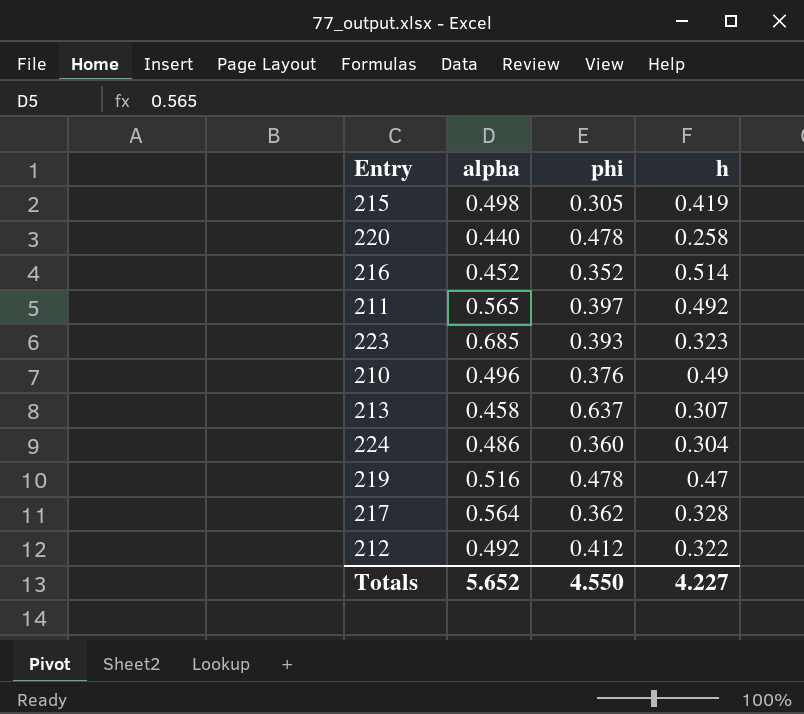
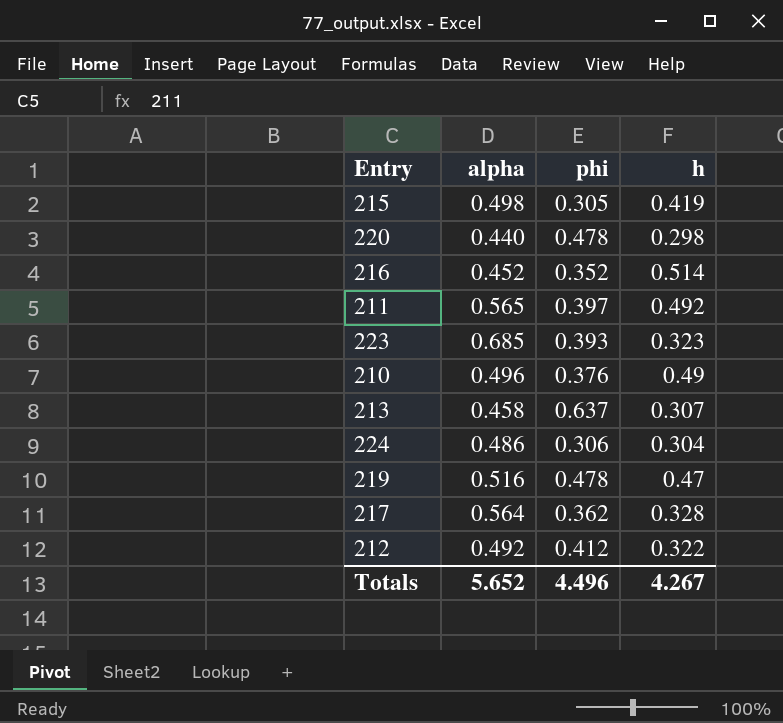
220 | h: 0.258 -> 0.298
224 | phi: 0.360 -> 0.306
Totals | phi: 4.550 -> 4.496
Totals | h: 4.227 -> 4.267

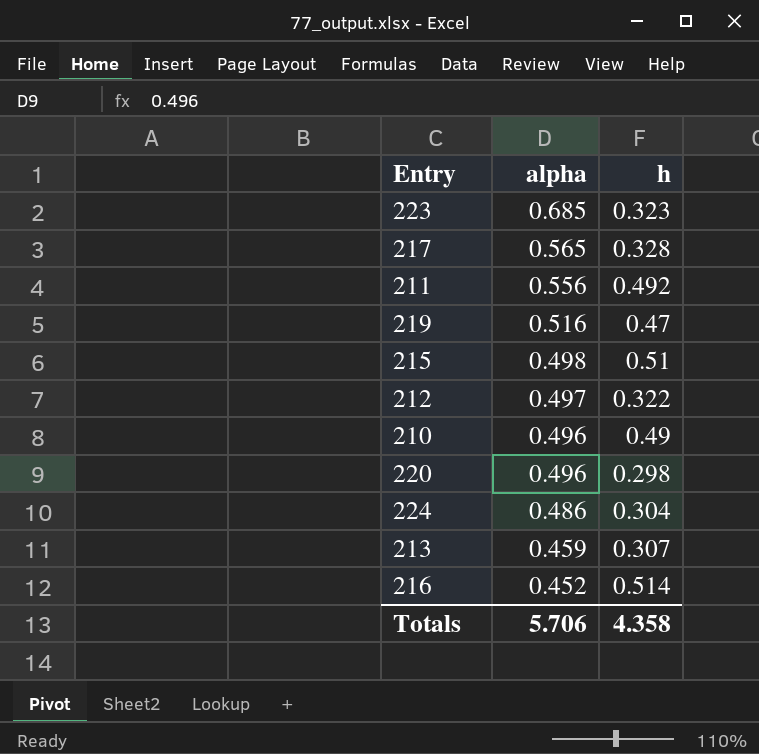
row order: none -> alpha descending
column phi | position: 3 -> none
217 | alpha: 0.564 -> 0.565
211 | alpha: 0.565 -> 0.556
215 | h: 0.419 -> 0.51
212 | alpha: 0.492 -> 0.497
220 | alpha: 0.440 -> 0.496
213 | alpha: 0.458 -> 0.459
Totals | alpha: 5.652 -> 5.706
Totals | h: 4.267 -> 4.358

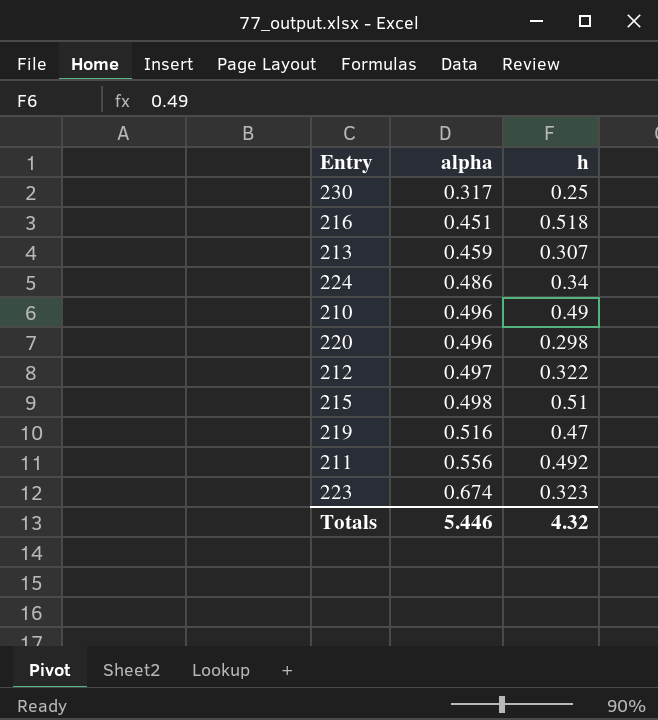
row order: alpha descending -> alpha ascending
row 217: 0.565 | 0.328 -> none
row 230: none -> 0.317 | 0.25
216 | alpha: 0.452 -> 0.451
216 | h: 0.514 -> 0.518
224 | h: 0.304 -> 0.34
223 | alpha: 0.685 -> 0.674
Totals | alpha: 5.706 -> 5.446
Totals | h: 4.358 -> 4.32

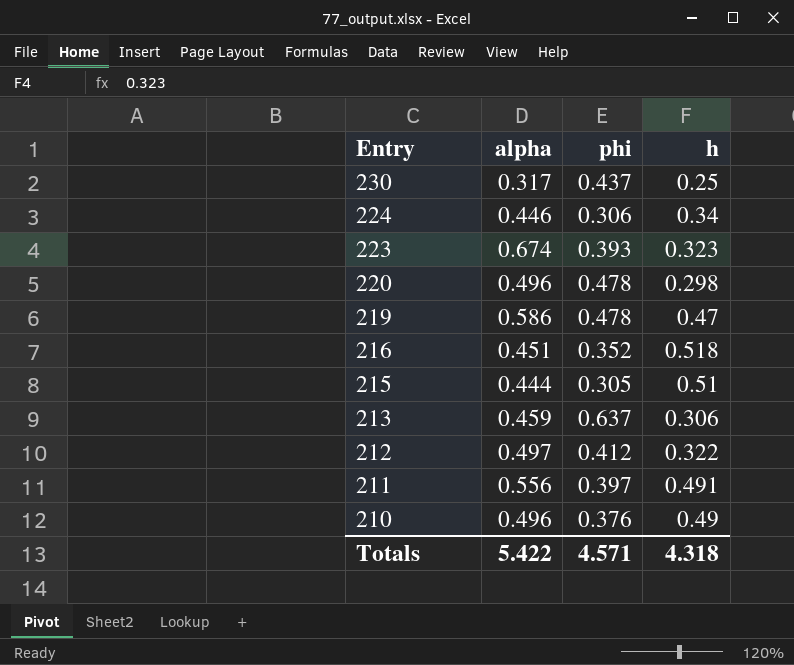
row order: alpha ascending -> Entry descending
column phi | position: none -> 3
224 | alpha: 0.486 -> 0.446
219 | alpha: 0.516 -> 0.586
215 | alpha: 0.498 -> 0.444
213 | h: 0.307 -> 0.306
211 | h: 0.492 -> 0.491
Totals | alpha: 5.446 -> 5.422
Totals | h: 4.32 -> 4.318

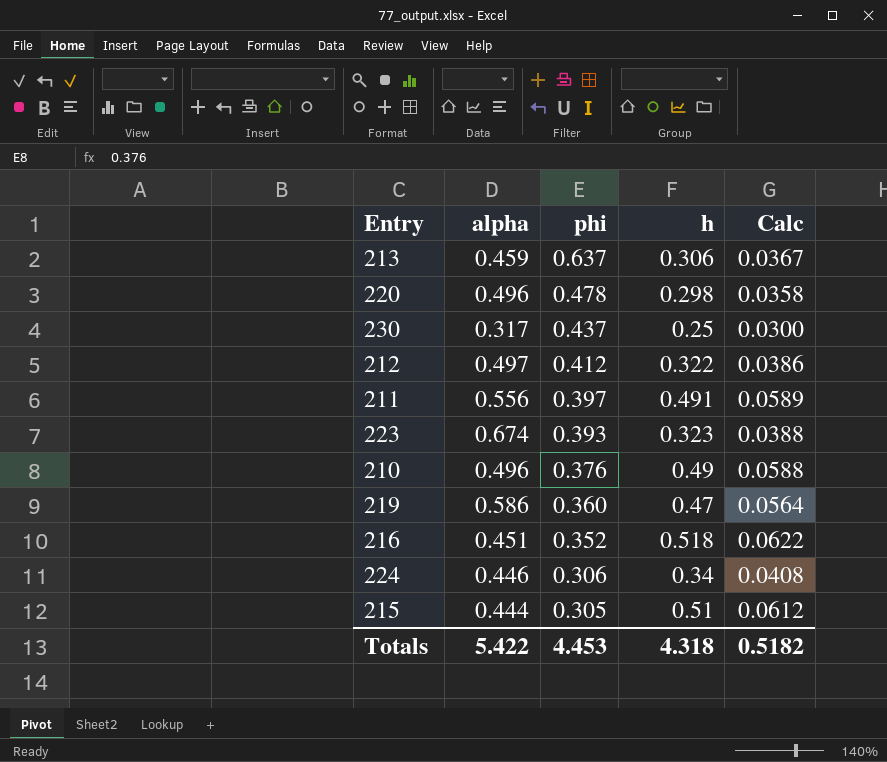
row order: Entry descending -> phi descending
column Calc | formula: none -> [h] * 0.12
219 | phi: 0.478 -> 0.360
Totals | phi: 4.571 -> 4.453

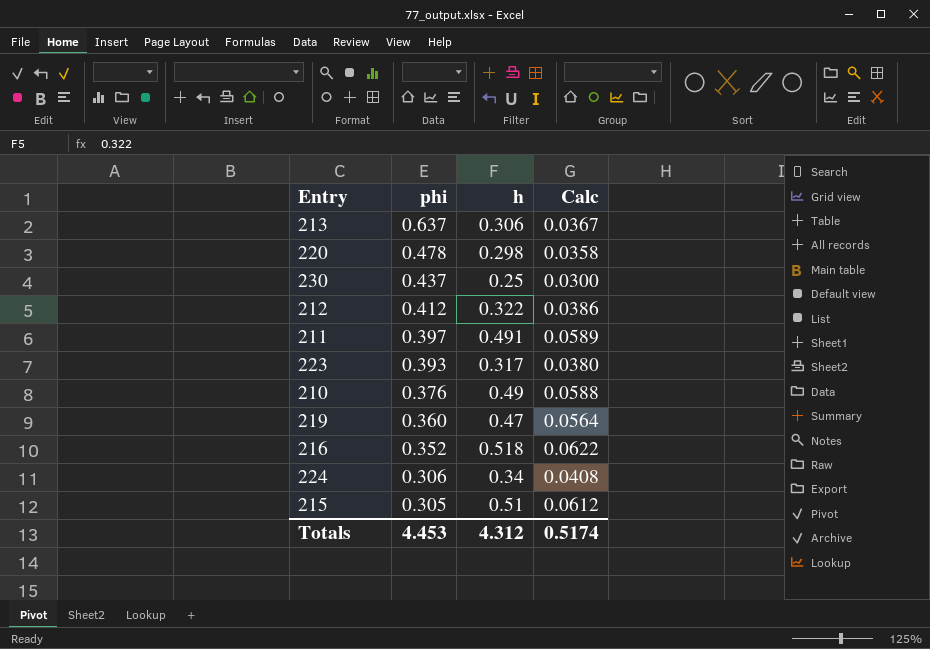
column alpha | position: 2 -> none
223 | h: 0.323 -> 0.317
223 | Calc: 0.0388 -> 0.0380
Totals | h: 4.318 -> 4.312
Totals | Calc: 0.5182 -> 0.5174

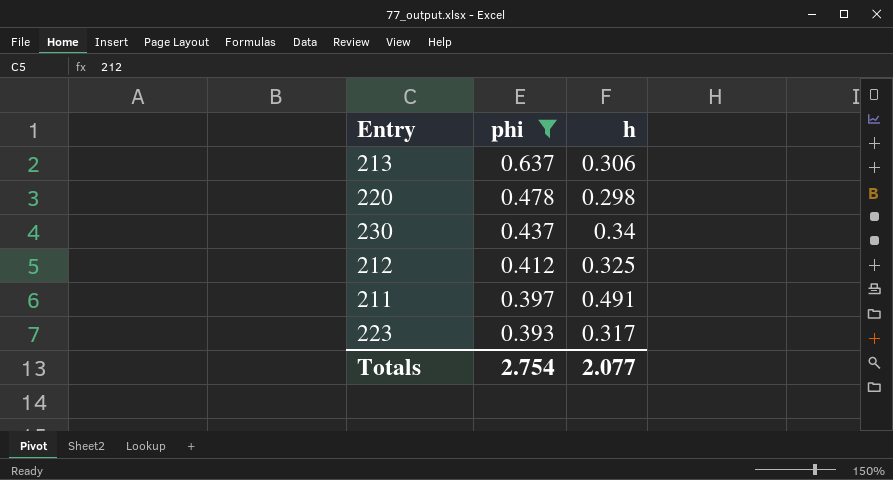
filter: none -> phi >= 0.393
column Calc | formula: [h] * 0.12 -> none
230 | h: 0.25 -> 0.34
212 | h: 0.322 -> 0.325
Totals | phi: 4.453 -> 2.754
Totals | h: 4.312 -> 2.077

